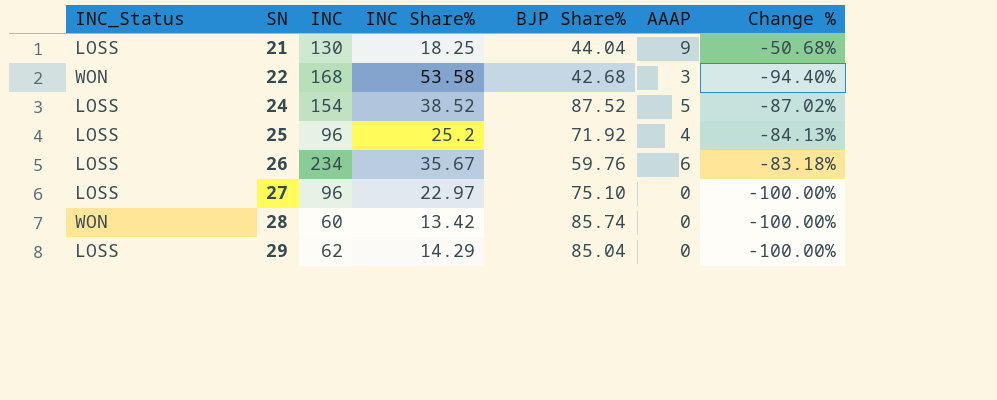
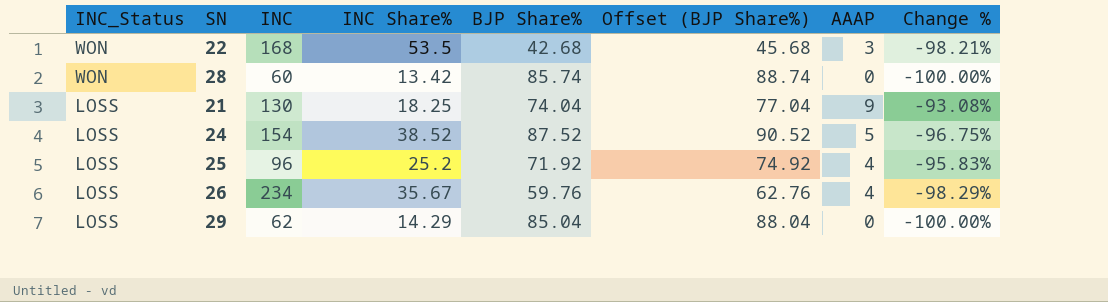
row order: SN ascending -> INC_Status descending
column Offset (BJP Share%) | formula: none -> [BJP Share%] + 3
column Change % | formula: ([AAAP] - [INC Share%]) / [INC Share%] -> ([AAAP] - [INC]) / [INC]
row 27: LOSS | 96 | 22.97 | 75.10 | 0 | -100.00% -> none
22 | INC Share%: 53.58 -> 53.5
21 | BJP Share%: 44.04 -> 74.04
26 | AAAP: 6 -> 4

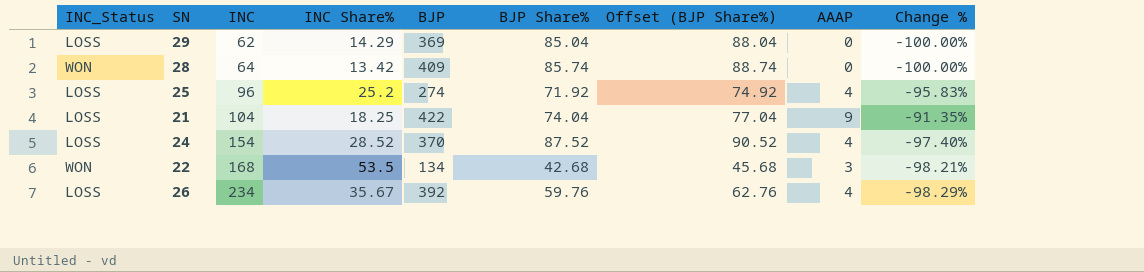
row order: INC_Status descending -> INC ascending
column BJP | position: none -> 5
28 | INC: 60 -> 64
21 | INC: 130 -> 104
21 | Change %: -93.08% -> -91.35%
24 | INC Share%: 38.52 -> 28.52
24 | AAAP: 5 -> 4
24 | Change %: -96.75% -> -97.40%

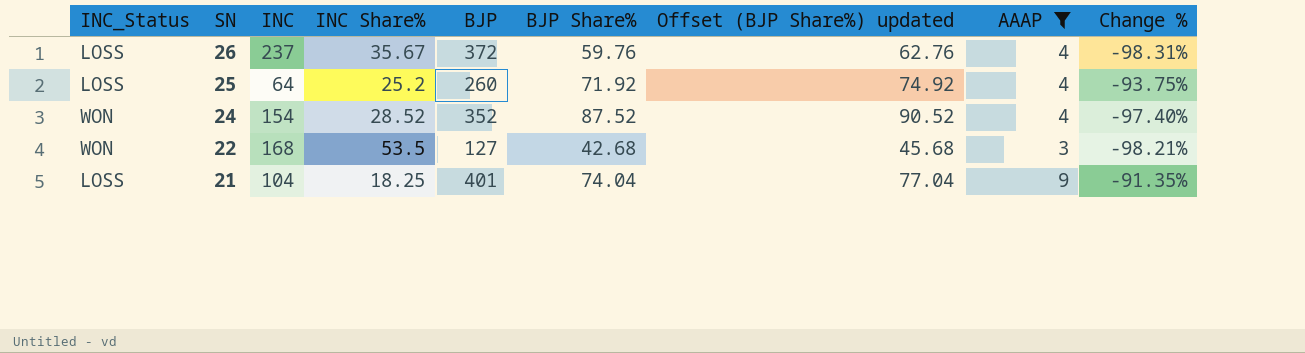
filter: none -> AAAP != 0
row order: INC ascending -> SN descending
column name: Offset (BJP Share%) -> Offset (BJP Share%) updated
26 | INC: 234 -> 237
26 | BJP: 392 -> 372
26 | Change %: -98.29% -> -98.31%
25 | INC: 96 -> 64
25 | BJP: 274 -> 260
25 | Change %: -95.83% -> -93.75%
24 | INC_Status: LOSS -> WON
24 | BJP: 370 -> 352
22 | BJP: 134 -> 127
21 | BJP: 422 -> 401

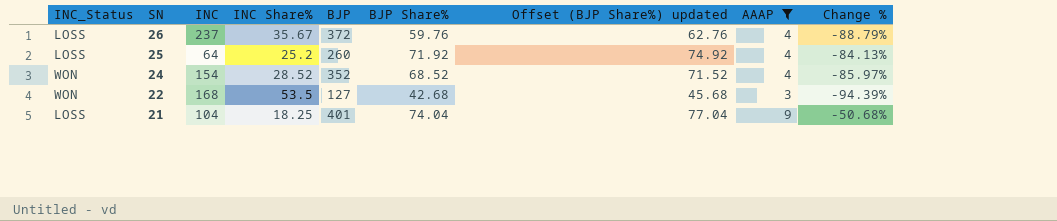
column Change % | formula: ([AAAP] - [INC]) / [INC] -> ([AAAP] - [INC Share%]) / [INC Share%]
24 | BJP Share%: 87.52 -> 68.52
24 | Offset (BJP Share%) updated: 90.52 -> 71.52

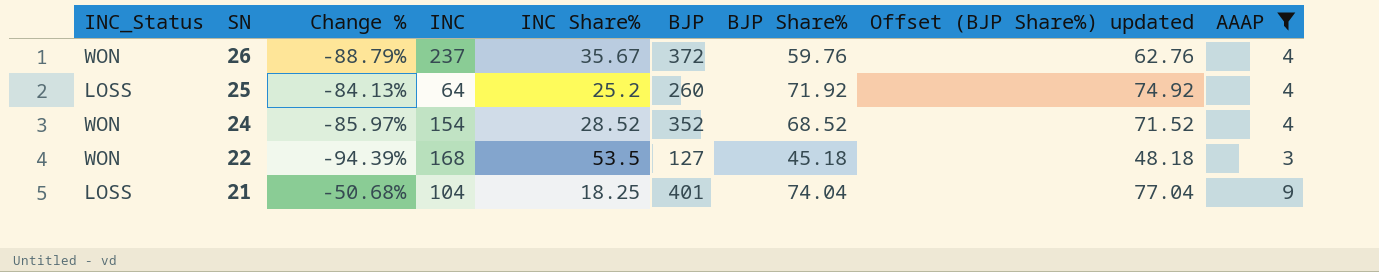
column Change % | position: 9 -> 3
26 | INC_Status: LOSS -> WON
22 | BJP Share%: 42.68 -> 45.18
22 | Offset (BJP Share%) updated: 45.68 -> 48.18

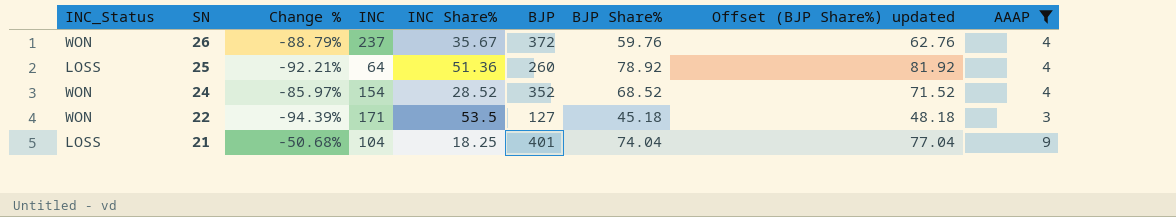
25 | Change %: -84.13% -> -92.21%
25 | INC Share%: 25.2 -> 51.36
25 | BJP Share%: 71.92 -> 78.92
25 | Offset (BJP Share%) updated: 74.92 -> 81.92
22 | INC: 168 -> 171

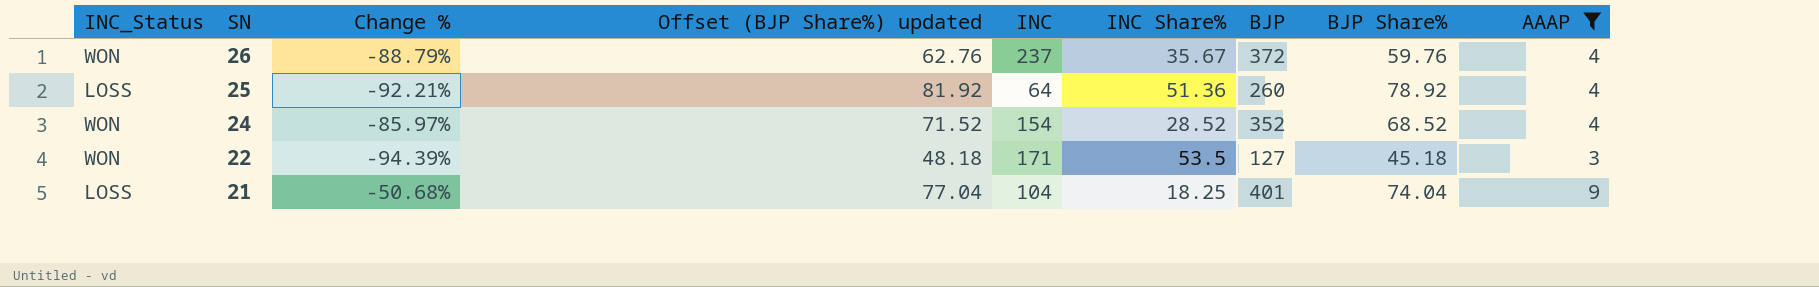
column Offset (BJP Share%) updated | position: 8 -> 4

